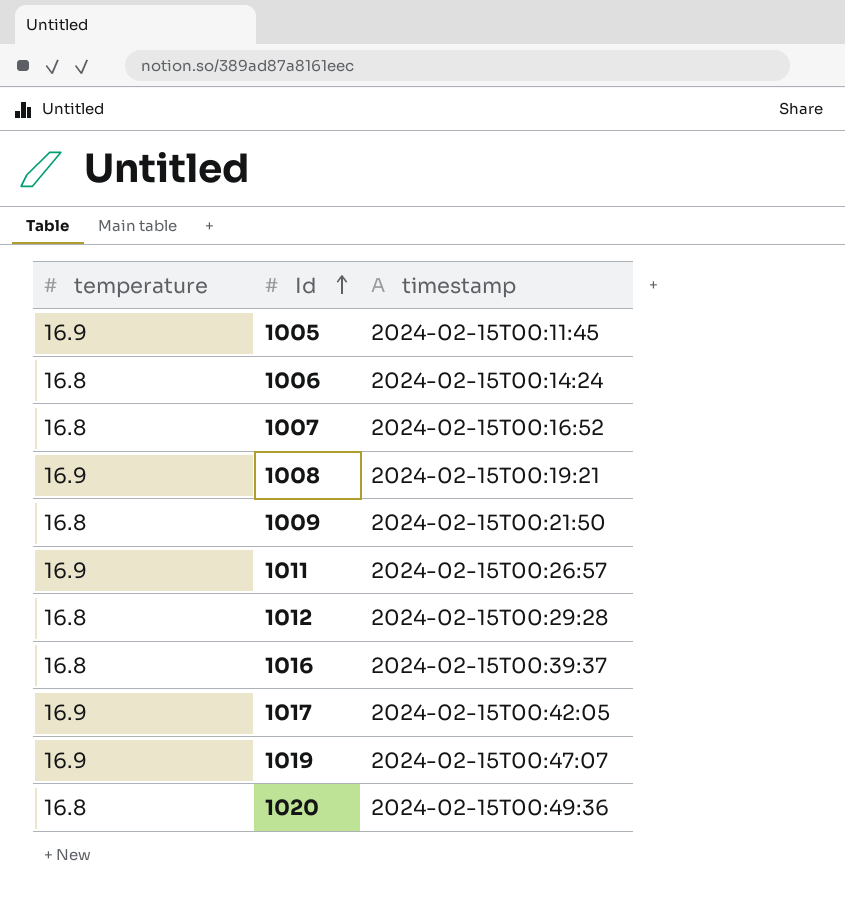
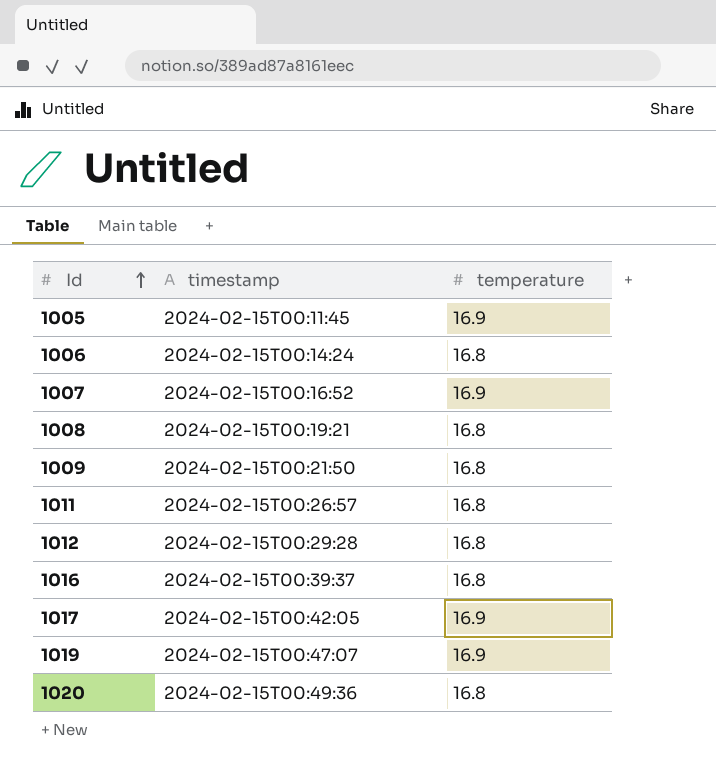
column temperature | position: 1 -> 3
1007 | temperature: 16.8 -> 16.9
1008 | temperature: 16.9 -> 16.8
1011 | temperature: 16.9 -> 16.8

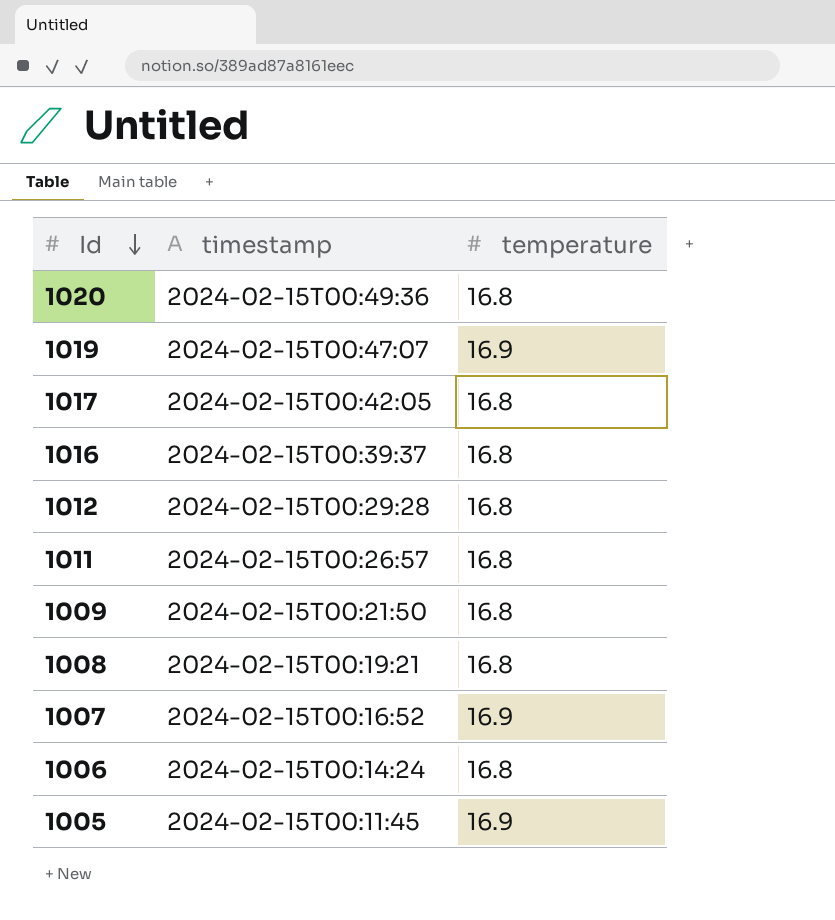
row order: Id ascending -> Id descending
1017 | temperature: 16.9 -> 16.8

